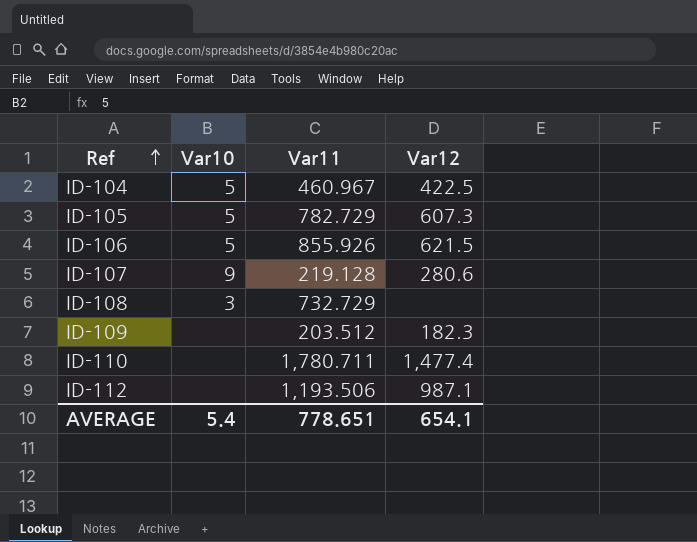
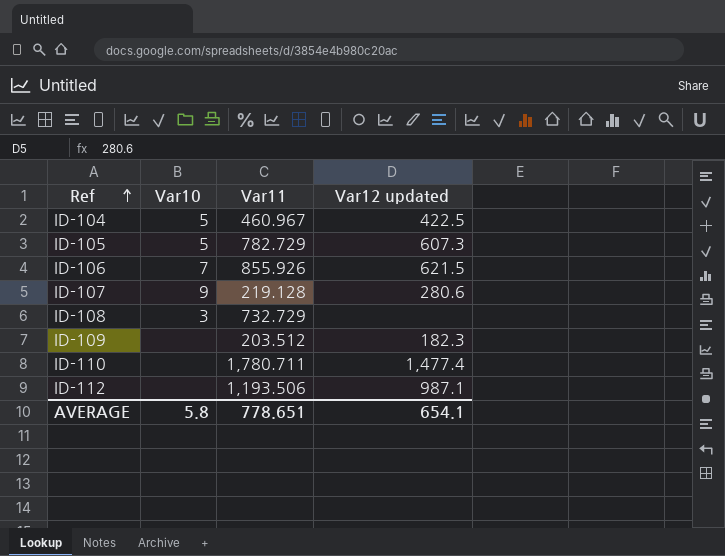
column name: Var12 -> Var12 updated
ID-106 | Var10: 5 -> 7
AVERAGE | Var10: 5.4 -> 5.8

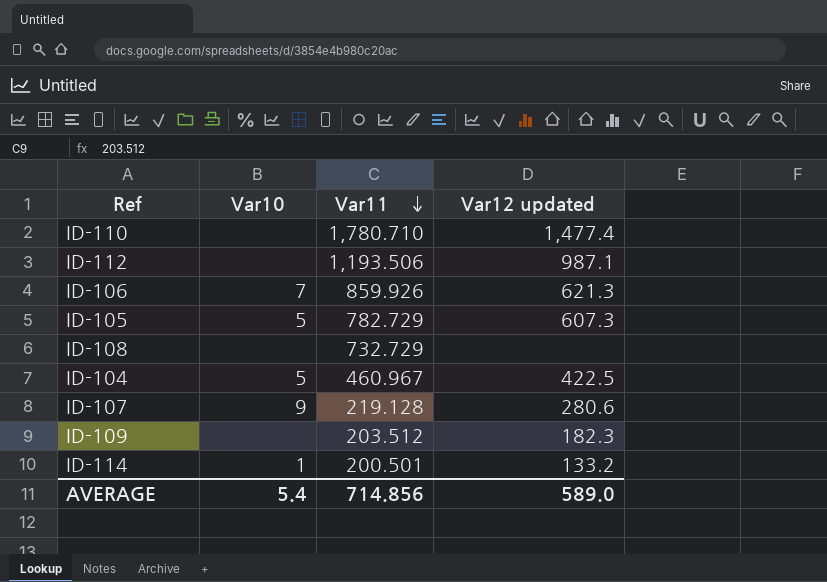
row order: Ref ascending -> Var11 descending
ID-110 | Var11: 1,780.711 -> 1,780.710
ID-106 | Var11: 855.926 -> 859.926
ID-106 | Var12 updated: 621.5 -> 621.3
ID-108 | Var10: 3 -> none
row ID-114: none -> 1 | 200.501 | 133.2
AVERAGE | Var10: 5.8 -> 5.4
AVERAGE | Var11: 778.651 -> 714.856
AVERAGE | Var12 updated: 654.1 -> 589.0

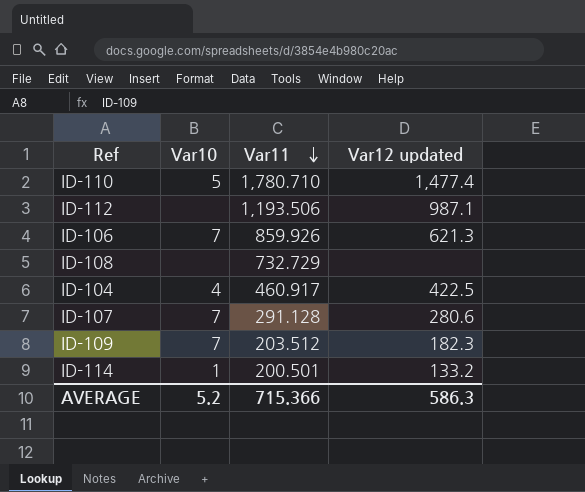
row ID-105: 5 | 782.729 | 607.3 -> none
ID-110 | Var10: none -> 5
ID-104 | Var10: 5 -> 4
ID-104 | Var11: 460.967 -> 460.917
ID-107 | Var10: 9 -> 7
ID-107 | Var11: 219.128 -> 291.128
ID-109 | Var10: none -> 7
AVERAGE | Var10: 5.4 -> 5.2
AVERAGE | Var11: 714.856 -> 715.366
AVERAGE | Var12 updated: 589.0 -> 586.3

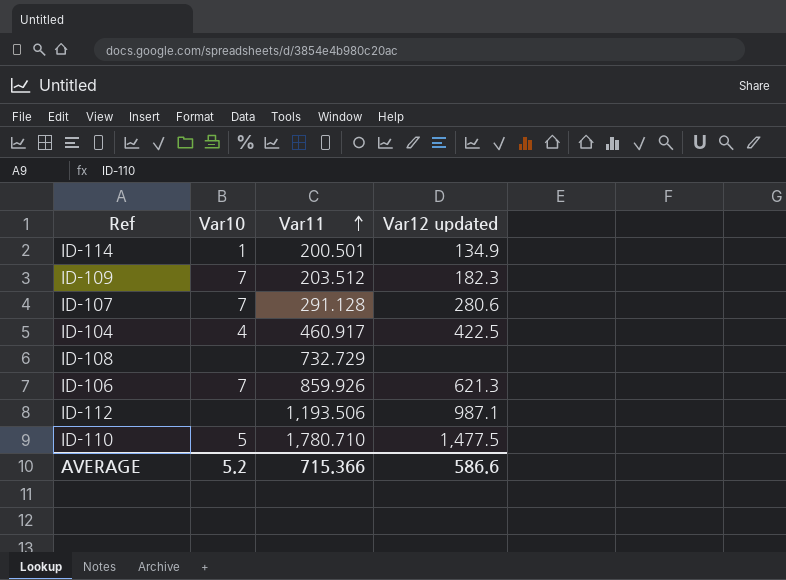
row order: Var11 descending -> Var11 ascending
ID-114 | Var12 updated: 133.2 -> 134.9
ID-110 | Var12 updated: 1,477.4 -> 1,477.5
AVERAGE | Var12 updated: 586.3 -> 586.6

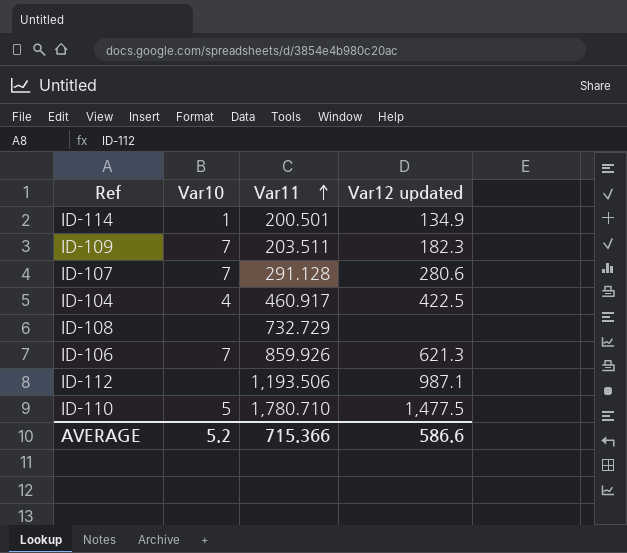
ID-109 | Var11: 203.512 -> 203.511

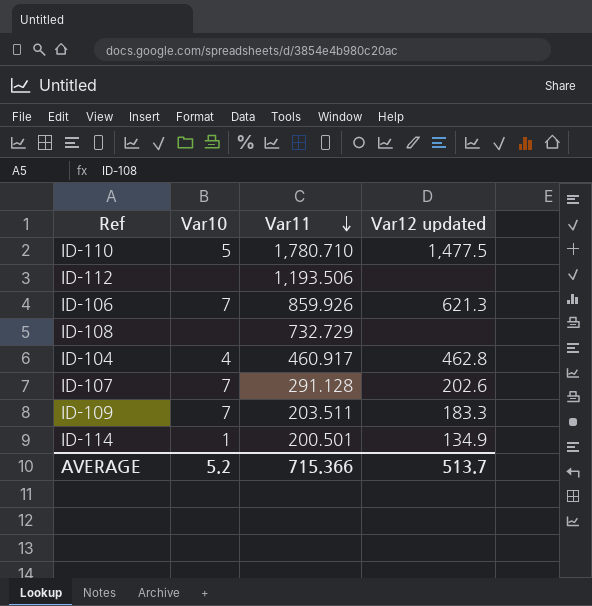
row order: Var11 ascending -> Var11 descending
ID-112 | Var12 updated: 987.1 -> none
ID-104 | Var12 updated: 422.5 -> 462.8
ID-107 | Var12 updated: 280.6 -> 202.6
ID-109 | Var12 updated: 182.3 -> 183.3
AVERAGE | Var12 updated: 586.6 -> 513.7

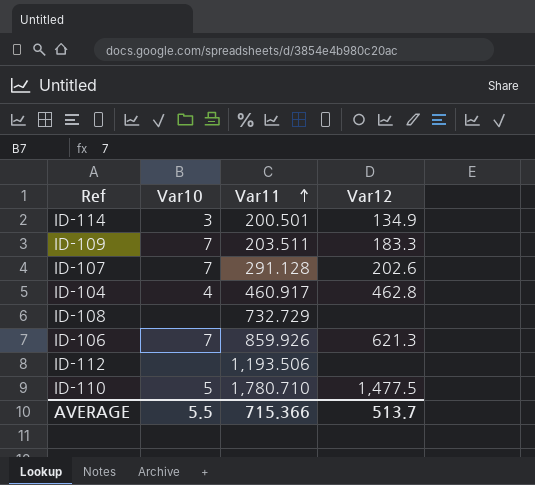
row order: Var11 descending -> Var11 ascending
column name: Var12 updated -> Var12
ID-114 | Var10: 1 -> 3
AVERAGE | Var10: 5.2 -> 5.5

